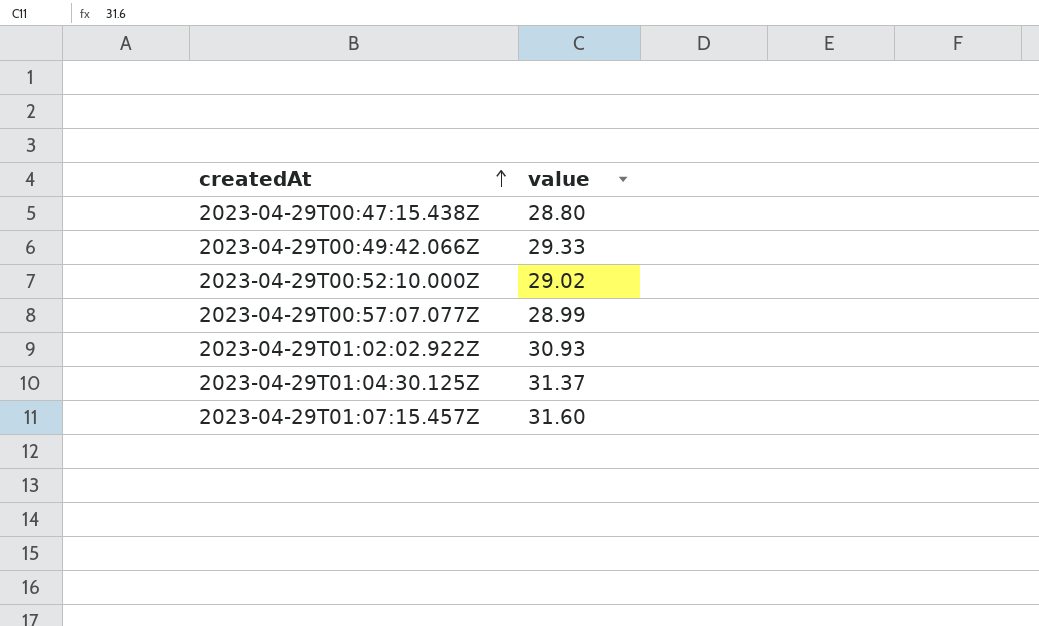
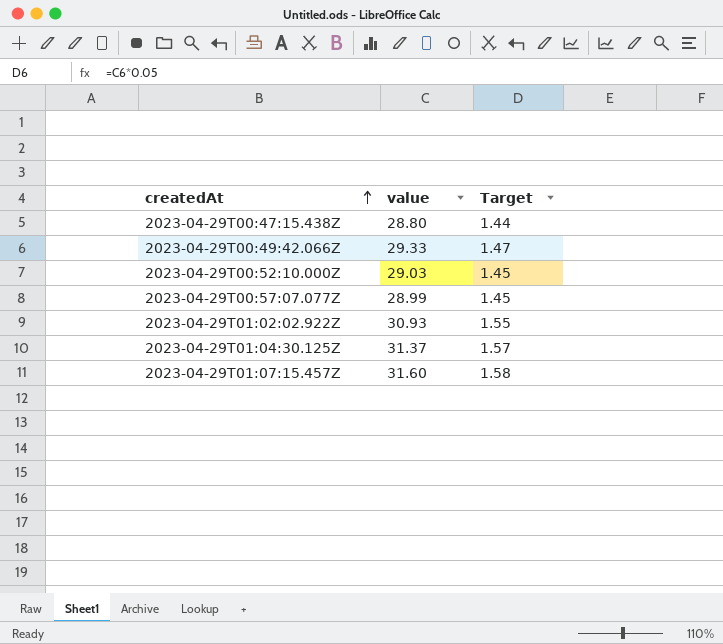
column Target | formula: none -> [value] * 0.05
2023-04-29T00:52:10.000Z | value: 29.02 -> 29.03

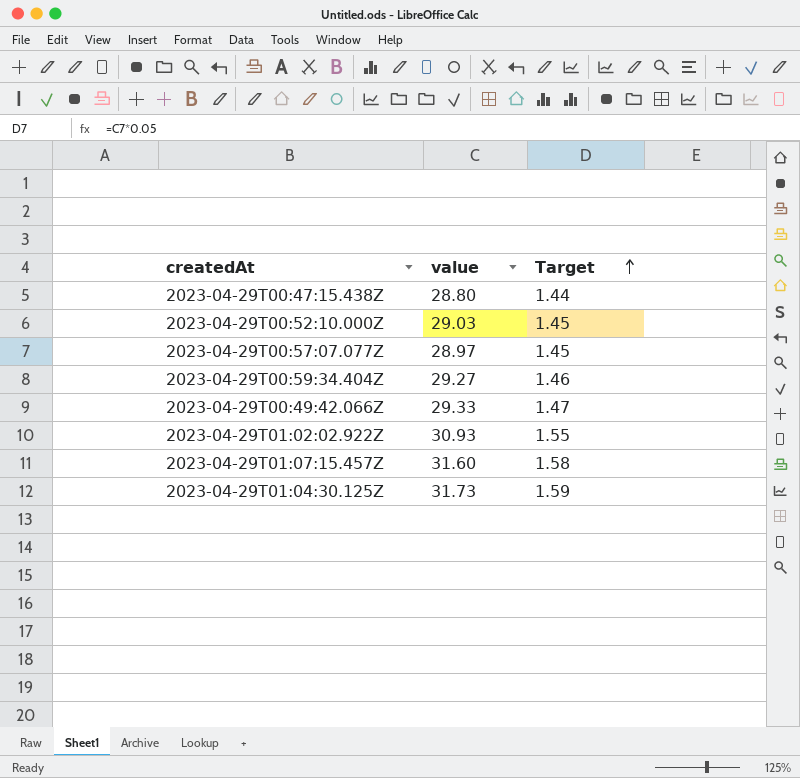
row order: createdAt ascending -> Target ascending
2023-04-29T00:57:07.077Z | value: 28.99 -> 28.97
row 2023-04-29T00:59:34.404Z: none -> 29.27 | 1.46
2023-04-29T01:04:30.125Z | value: 31.37 -> 31.73
2023-04-29T01:04:30.125Z | Target: 1.57 -> 1.59

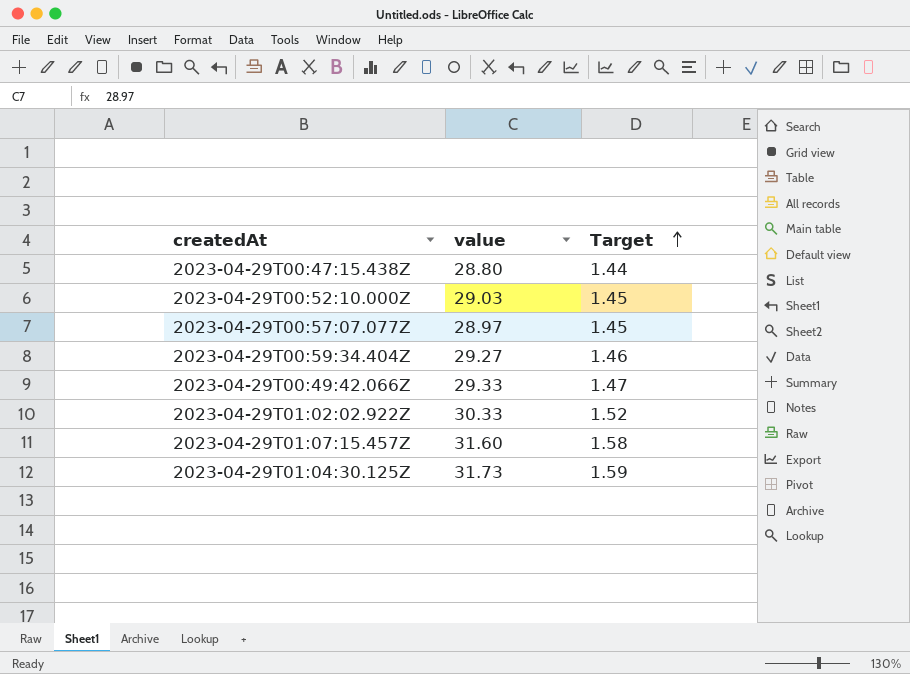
2023-04-29T01:02:02.922Z | value: 30.93 -> 30.33
2023-04-29T01:02:02.922Z | Target: 1.55 -> 1.52

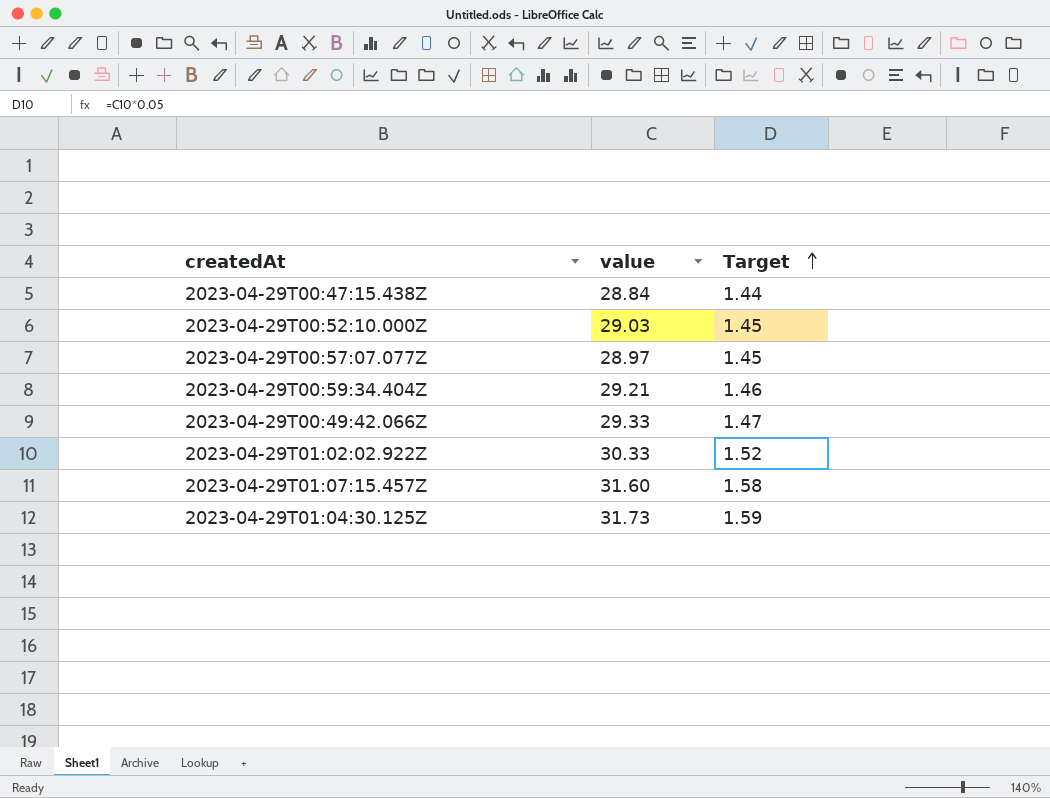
2023-04-29T00:47:15.438Z | value: 28.80 -> 28.84
2023-04-29T00:59:34.404Z | value: 29.27 -> 29.21

